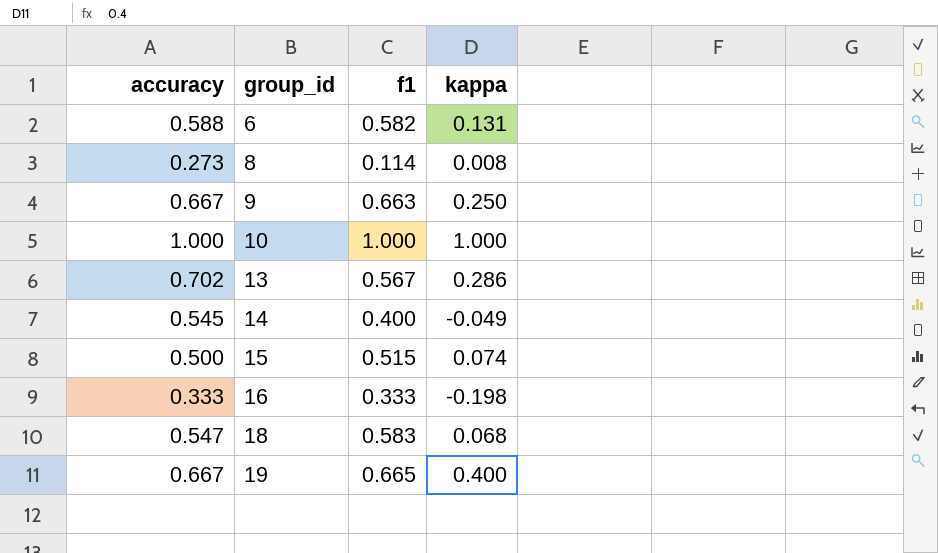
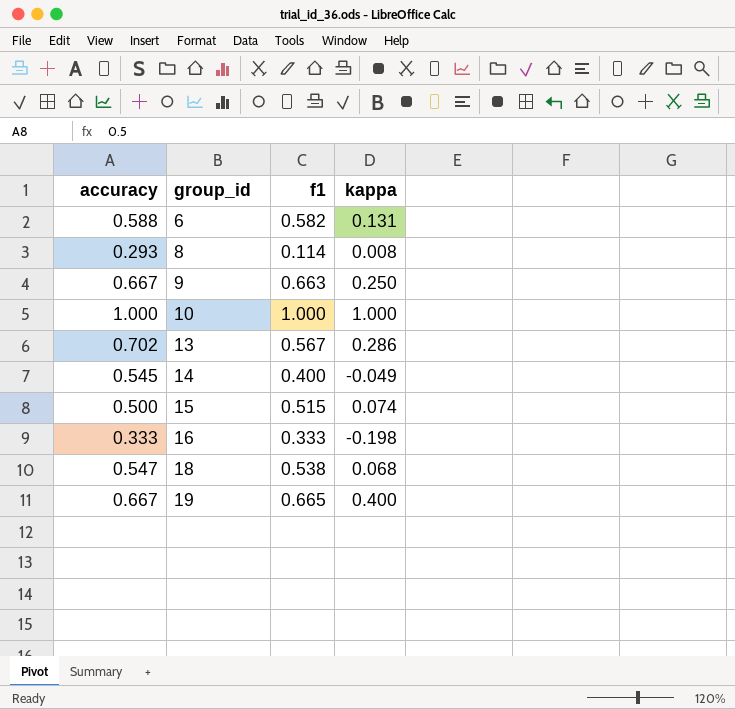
8 | accuracy: 0.273 -> 0.293
18 | f1: 0.583 -> 0.538

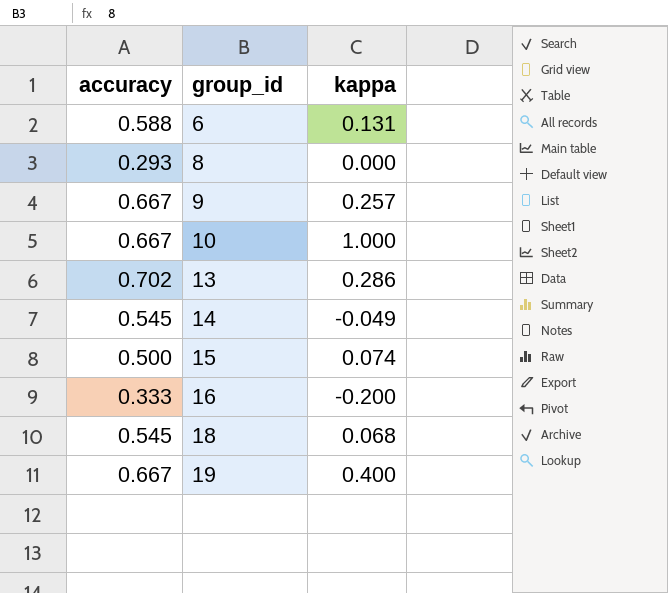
column f1 | position: 3 -> none
8 | kappa: 0.008 -> 0.000
9 | kappa: 0.250 -> 0.257
10 | accuracy: 1.000 -> 0.667
16 | kappa: -0.198 -> -0.200
18 | accuracy: 0.547 -> 0.545

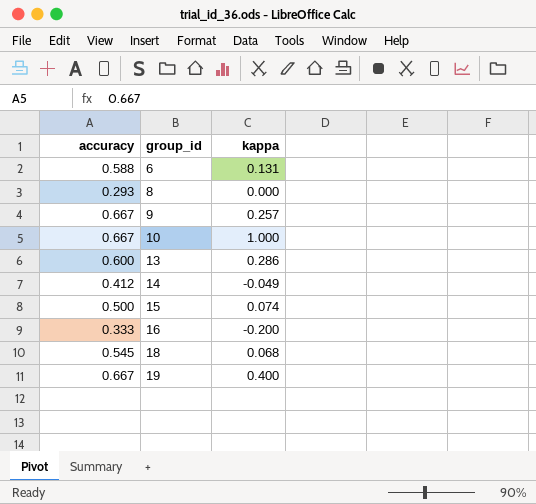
13 | accuracy: 0.702 -> 0.600
14 | accuracy: 0.545 -> 0.412

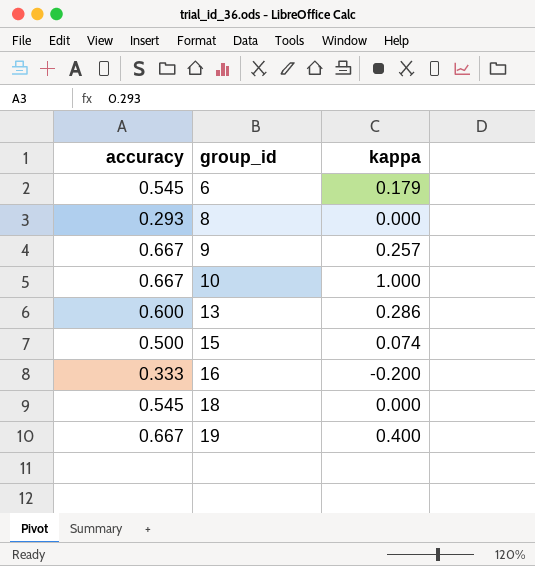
row 14: 0.412 | -0.049 -> none
6 | accuracy: 0.588 -> 0.545
6 | kappa: 0.131 -> 0.179
18 | kappa: 0.068 -> 0.000

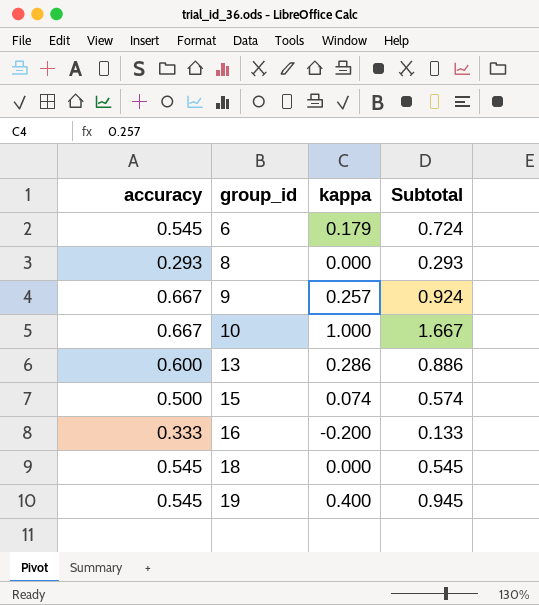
column Subtotal | formula: none -> [accuracy] + [kappa]
19 | accuracy: 0.667 -> 0.545

